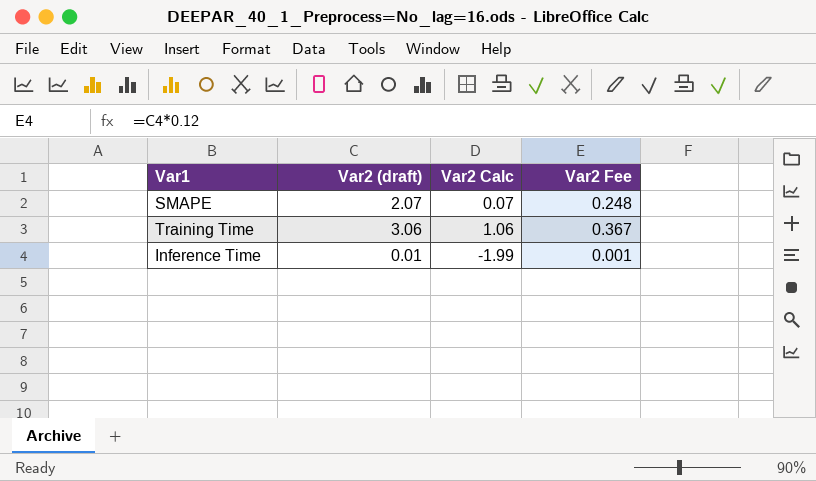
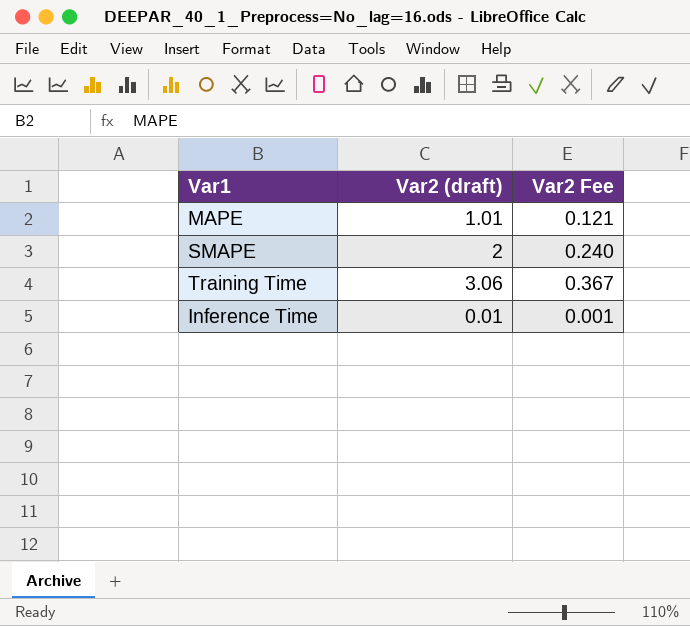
column Var2 Calc | formula: [Var2 (draft)] - 2 -> none
row MAPE: none -> 1.01 | 0.121
SMAPE | Var2 (draft): 2.07 -> 2
SMAPE | Var2 Fee: 0.248 -> 0.240

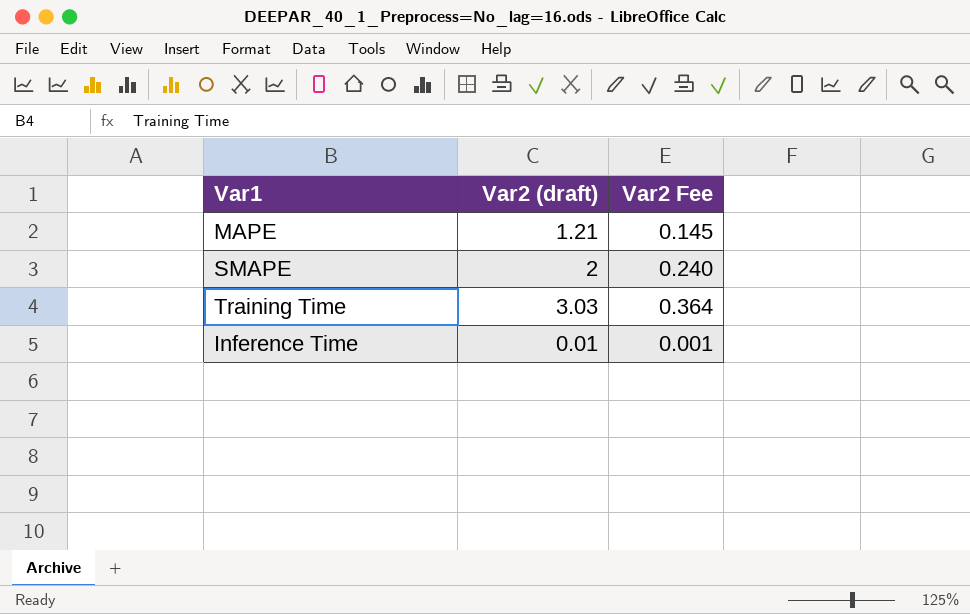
MAPE | Var2 (draft): 1.01 -> 1.21
MAPE | Var2 Fee: 0.121 -> 0.145
Training Time | Var2 (draft): 3.06 -> 3.03
Training Time | Var2 Fee: 0.367 -> 0.364

